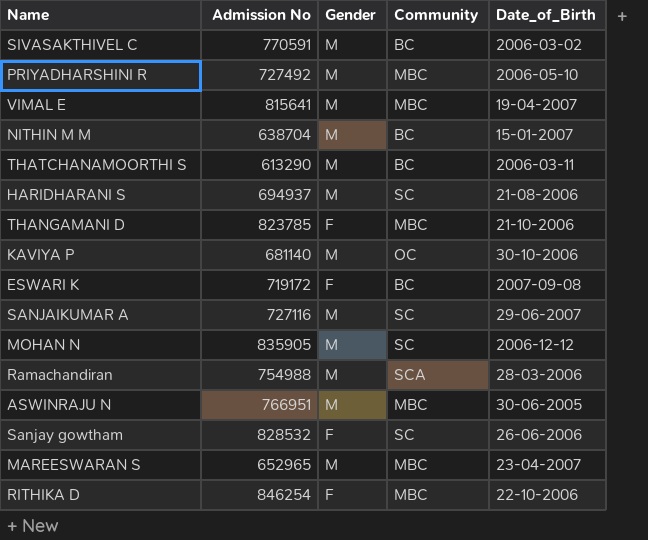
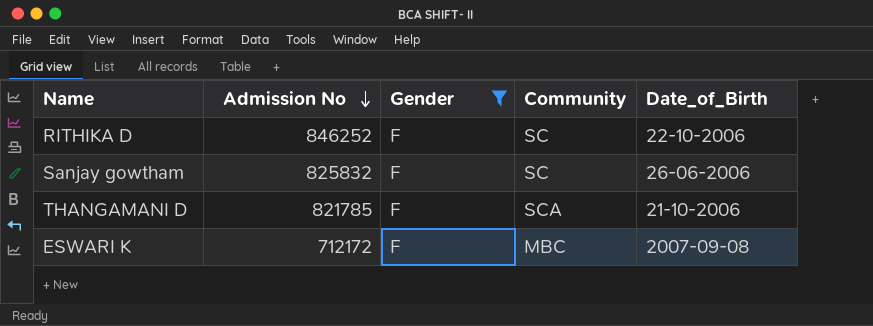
filter: none -> Gender = F
row order: none -> Admission No descending
RITHIKA D | Admission No: 846254 -> 846252
RITHIKA D | Community: MBC -> SC
Sanjay gowtham | Admission No: 828532 -> 825832
THANGAMANI D | Admission No: 823785 -> 821785
THANGAMANI D | Community: MBC -> SCA
ESWARI K | Admission No: 719172 -> 712172
ESWARI K | Community: BC -> MBC

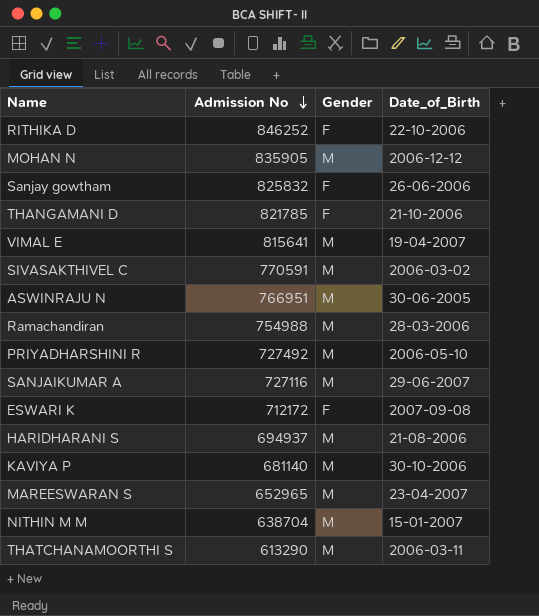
filter: Gender = F -> none
column Community | position: 4 -> none

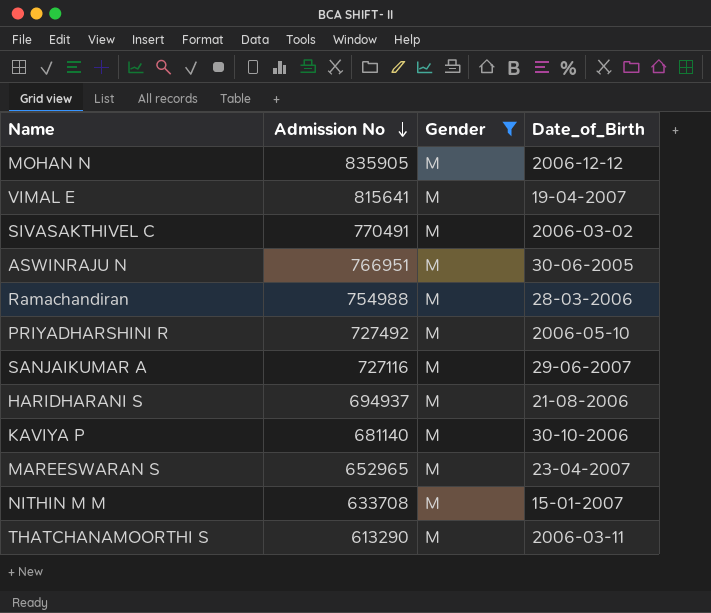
filter: none -> Gender = M
SIVASAKTHIVEL C | Admission No: 770591 -> 770491
NITHIN M M | Admission No: 638704 -> 633708

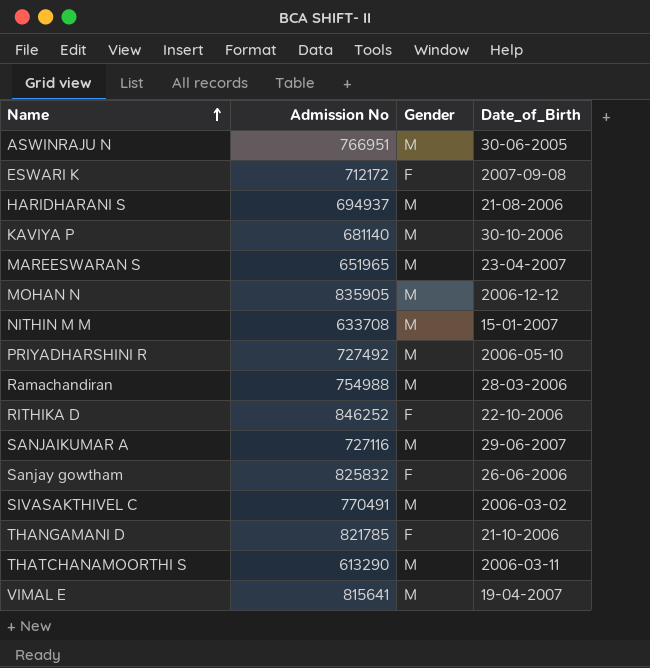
filter: Gender = M -> none
row order: Admission No descending -> Name ascending
MAREESWARAN S | Admission No: 652965 -> 651965

